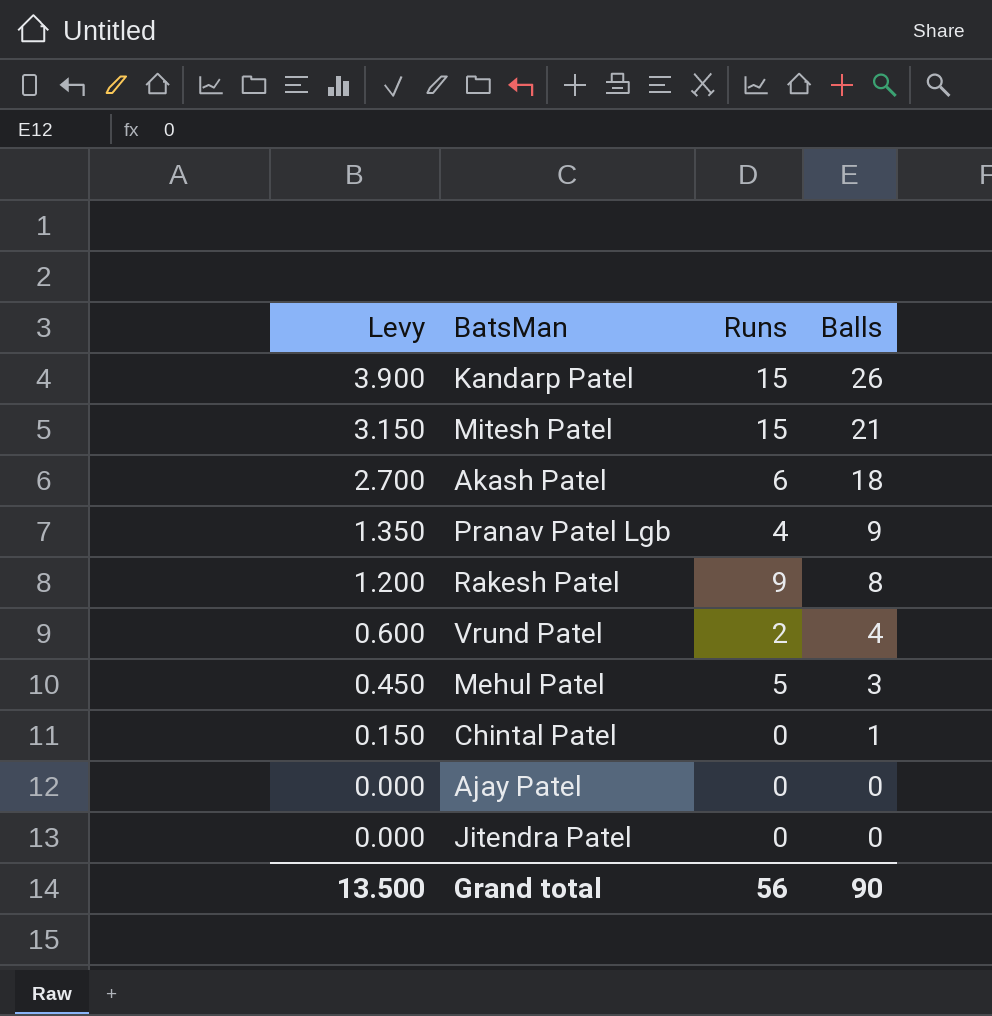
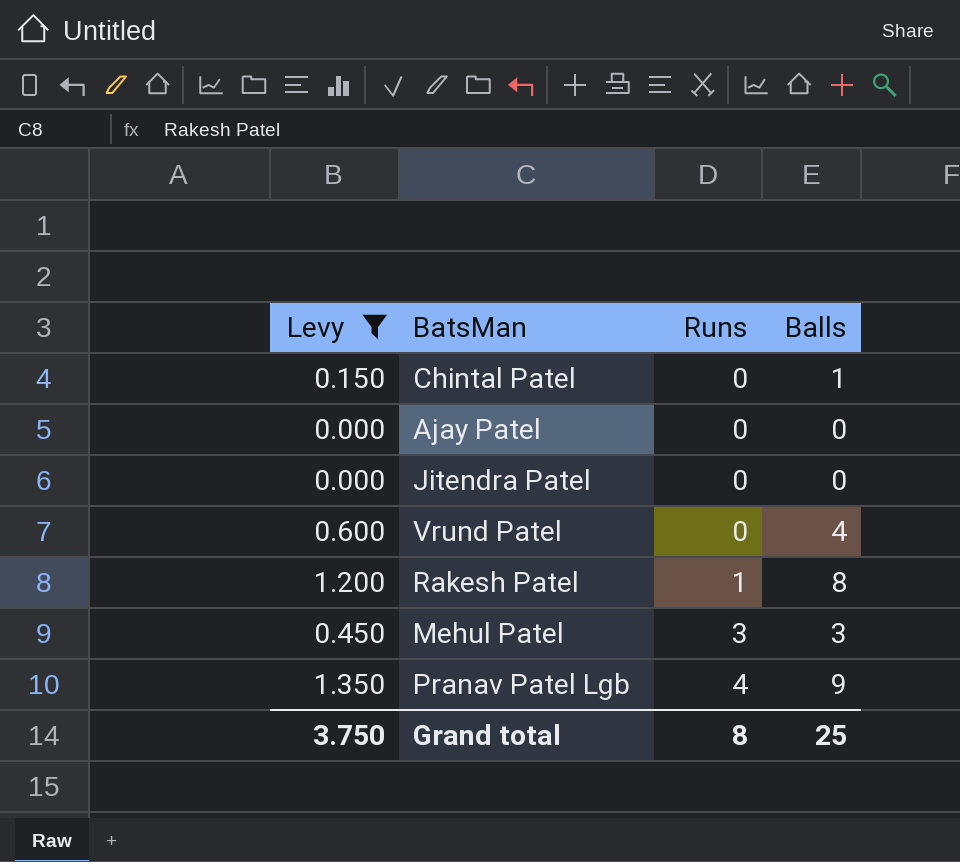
filter: none -> Levy <= 1.350
row order: Levy descending -> Runs ascending
Vrund Patel | Runs: 2 -> 0
Rakesh Patel | Runs: 9 -> 1
Mehul Patel | Runs: 5 -> 3
Grand total | Levy: 13.500 -> 3.750
Grand total | Runs: 56 -> 8
Grand total | Balls: 90 -> 25

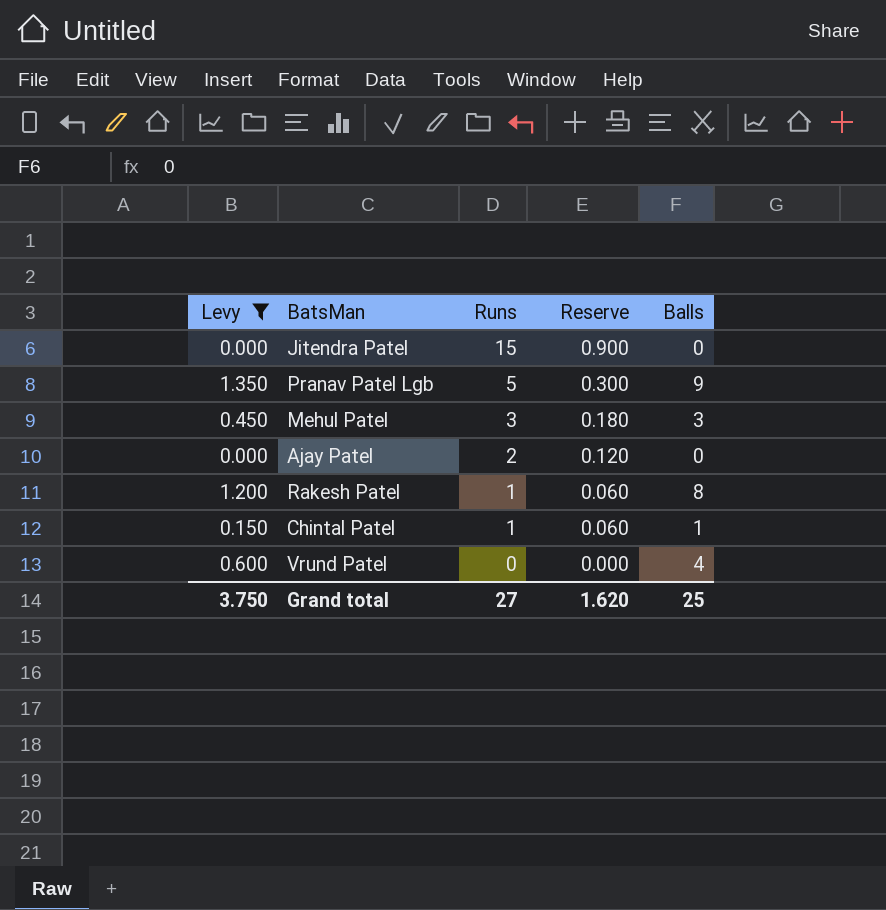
row order: Runs ascending -> Runs descending
column Reserve | formula: none -> [Runs] * 0.06
Jitendra Patel | Runs: 0 -> 15
Pranav Patel Lgb | Runs: 4 -> 5
Ajay Patel | Runs: 0 -> 2
Chintal Patel | Runs: 0 -> 1
Grand total | Runs: 8 -> 27

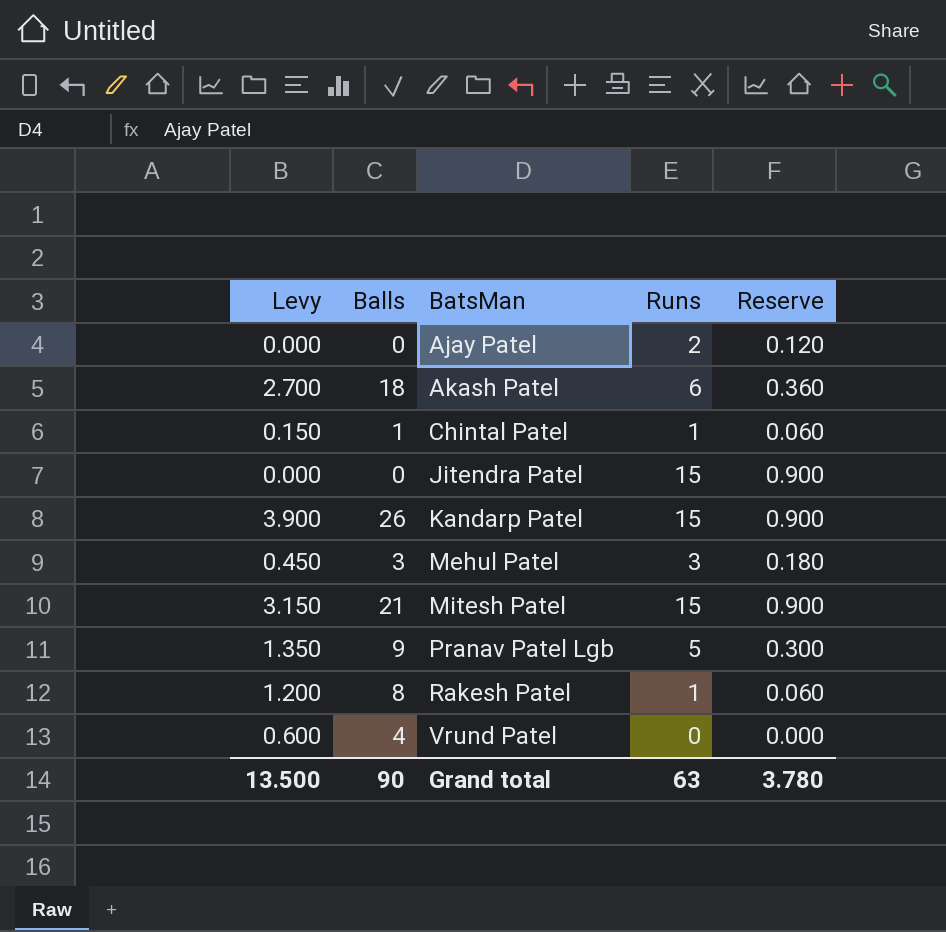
filter: Levy <= 1.350 -> none
row order: Runs descending -> BatsMan ascending
column Balls | position: 5 -> 2
Grand total | Levy: 3.750 -> 13.500
Grand total | Balls: 25 -> 90
Grand total | Runs: 27 -> 63
Grand total | Reserve: 1.620 -> 3.780

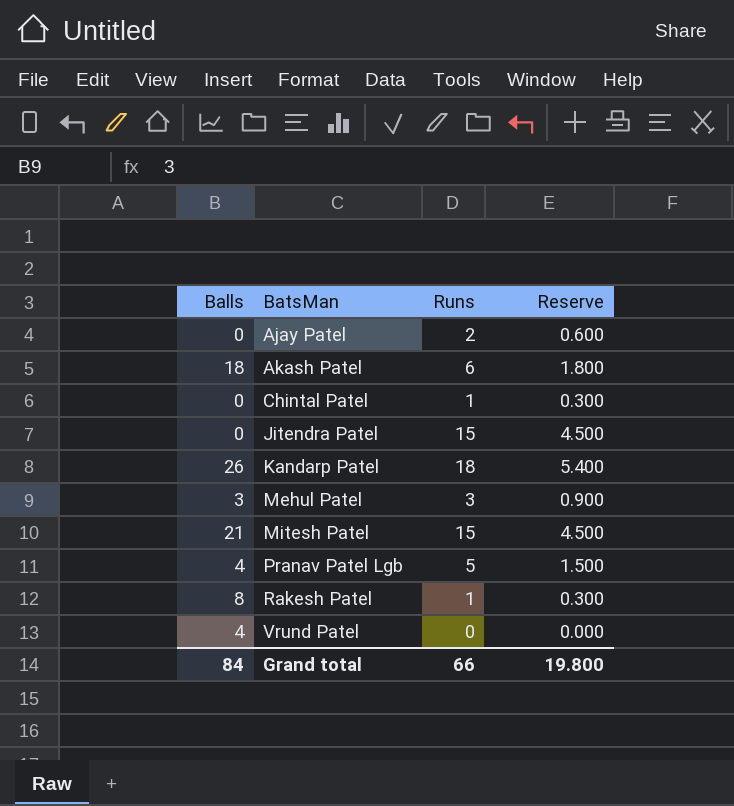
column Levy | formula: [Balls] * 0.15 -> none
column Reserve | formula: [Runs] * 0.06 -> [Runs] * 0.3
Chintal Patel | Balls: 1 -> 0
Kandarp Patel | Runs: 15 -> 18
Pranav Patel Lgb | Balls: 9 -> 4
Grand total | Balls: 90 -> 84
Grand total | Runs: 63 -> 66
Grand total | Reserve: 3.780 -> 19.800

